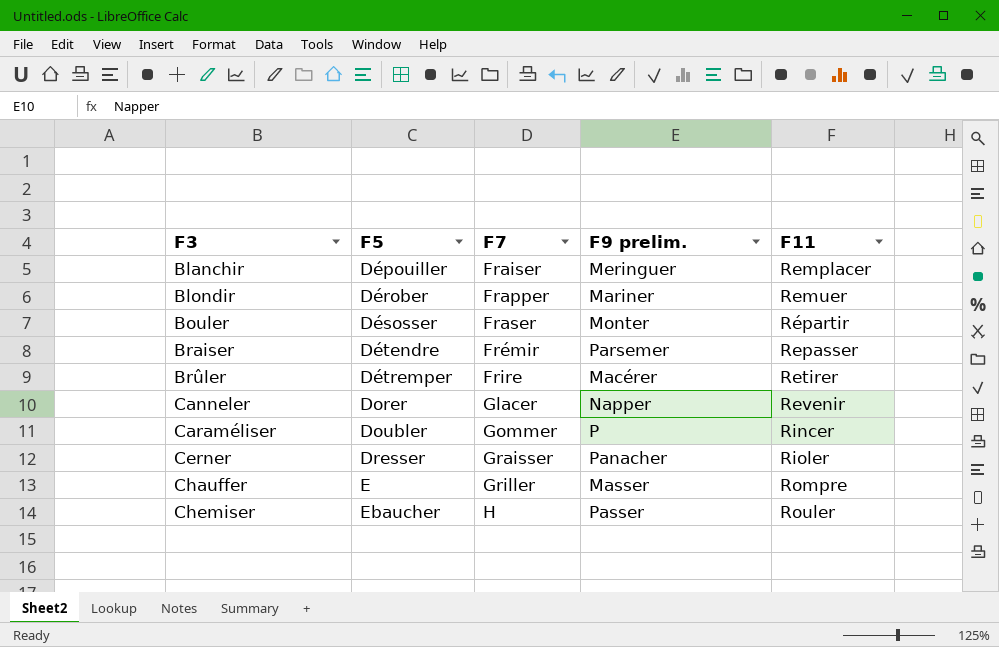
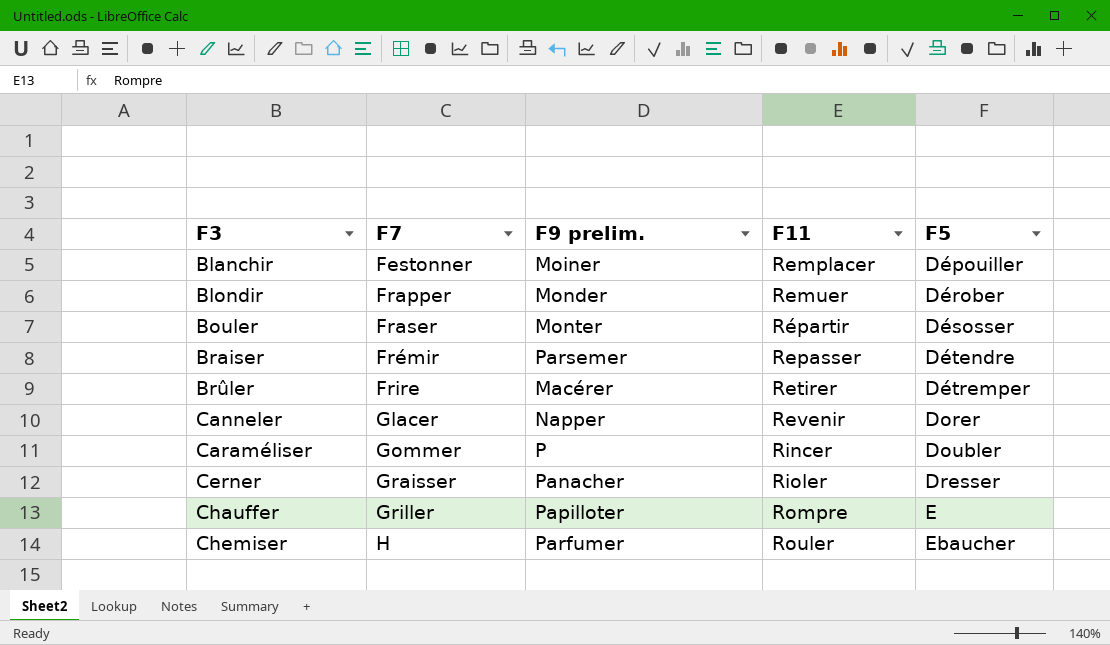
column F5 | position: 2 -> 5
Blanchir | F7: Fraiser -> Festonner
Blanchir | F9 prelim.: Meringuer -> Moiner
Blondir | F9 prelim.: Mariner -> Monder
Chauffer | F9 prelim.: Masser -> Papilloter
Chemiser | F9 prelim.: Passer -> Parfumer

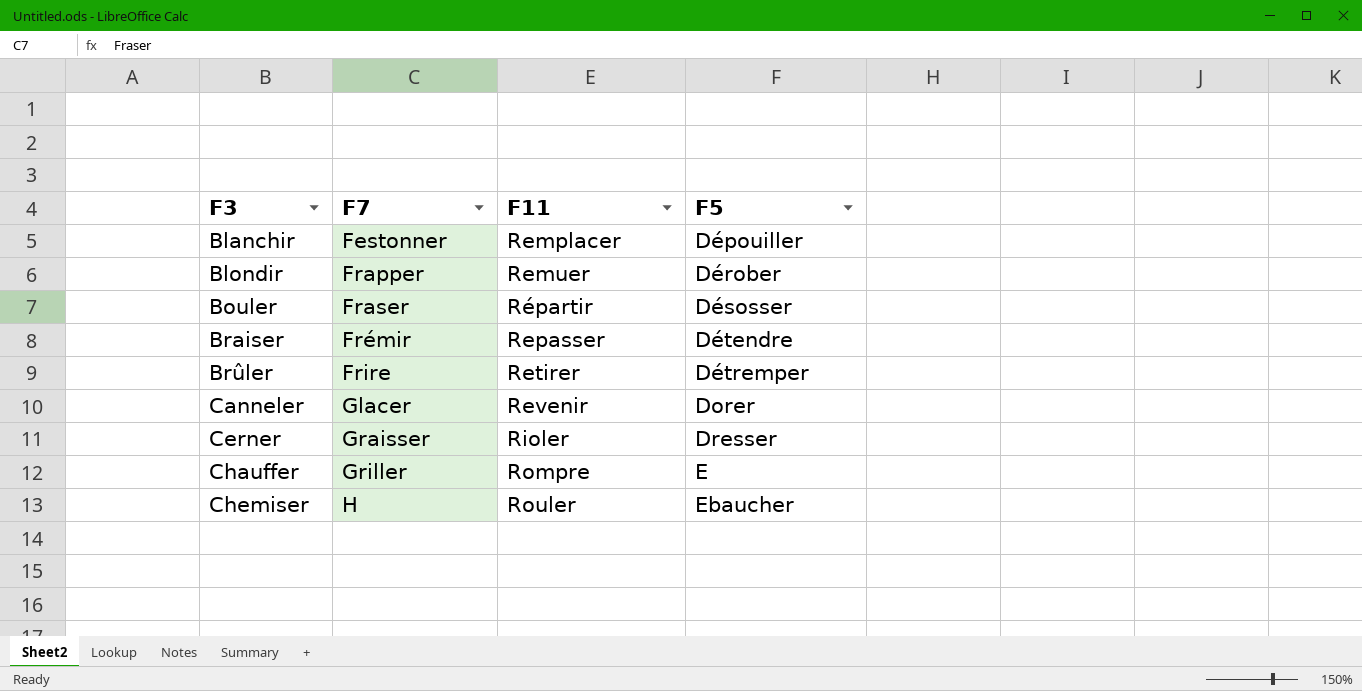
column F9 prelim. | position: 3 -> none
row Caraméliser: Gommer | P | Rincer | Doubler -> none

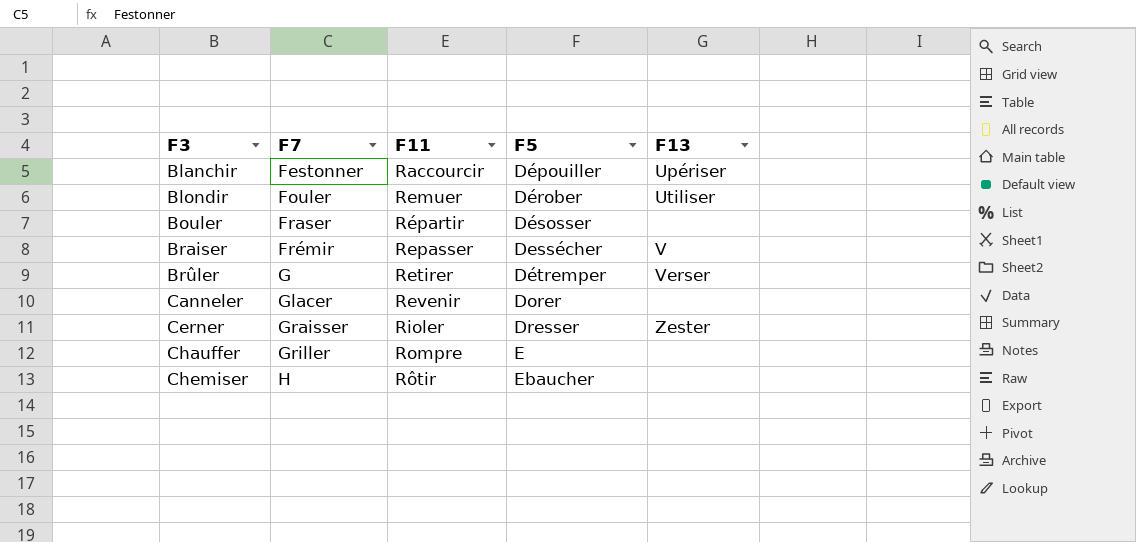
column F13 | position: none -> 5
Blanchir | F11: Remplacer -> Raccourcir
Blondir | F7: Frapper -> Fouler
Braiser | F5: Détendre -> Dessécher
Brûler | F7: Frire -> G
Chemiser | F11: Rouler -> Rôtir

